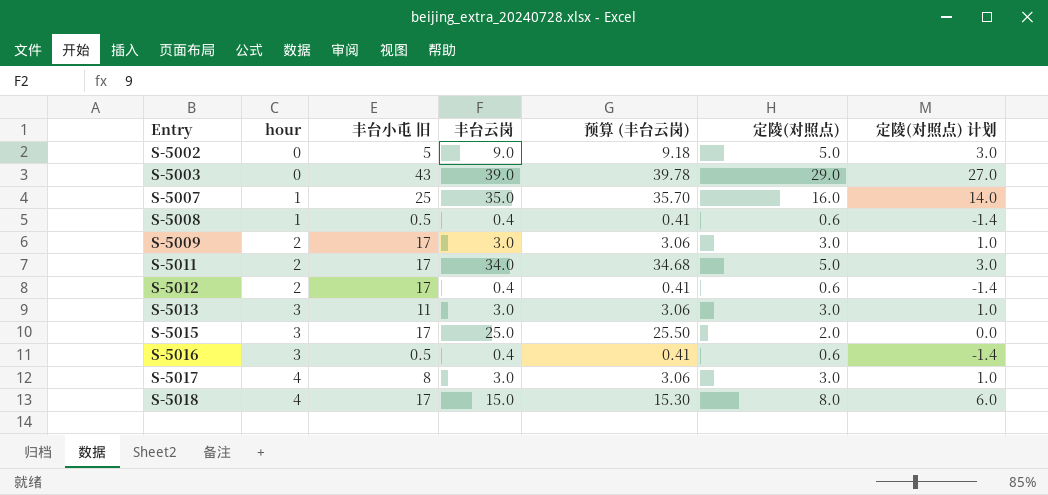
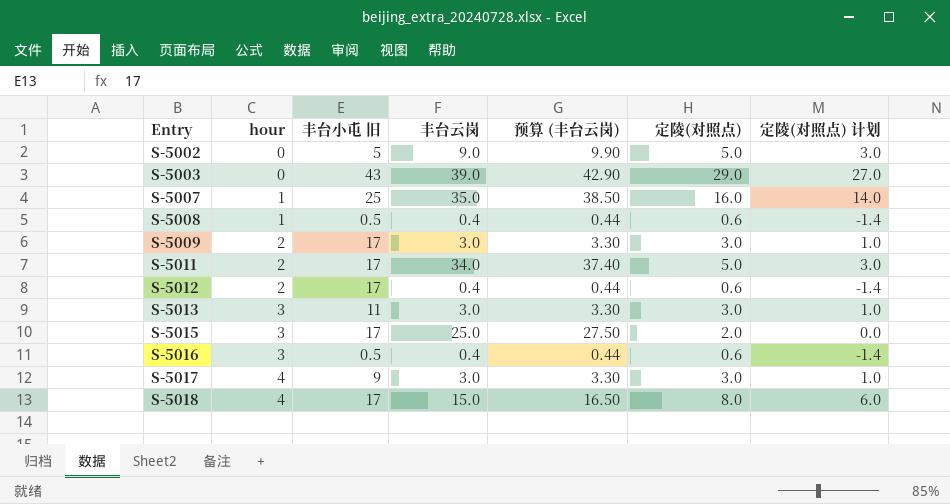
column 预算 (丰台云岗) | formula: [丰台云岗] * 1.02 -> [丰台云岗] * 1.1
S-5017 | 丰台小屯 旧: 8 -> 9

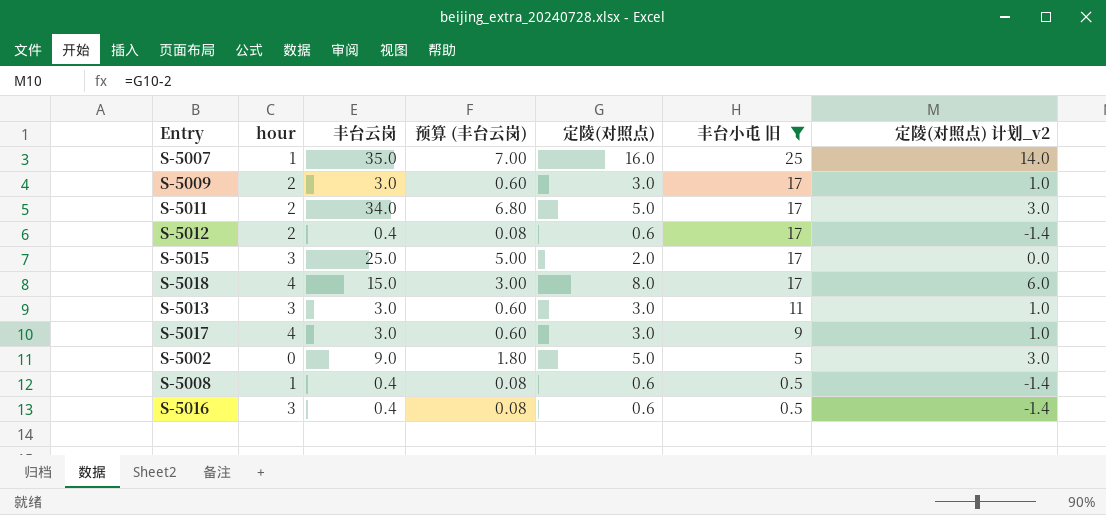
filter: none -> 丰台小屯 旧 != 43
row order: Entry ascending -> 丰台小屯 旧 descending
column 预算 (丰台云岗) | formula: [丰台云岗] * 1.1 -> [丰台云岗] * 0.2
column 丰台小屯 旧 | position: 3 -> 6
column name: 定陵(对照点) 计划 -> 定陵(对照点) 计划_v2

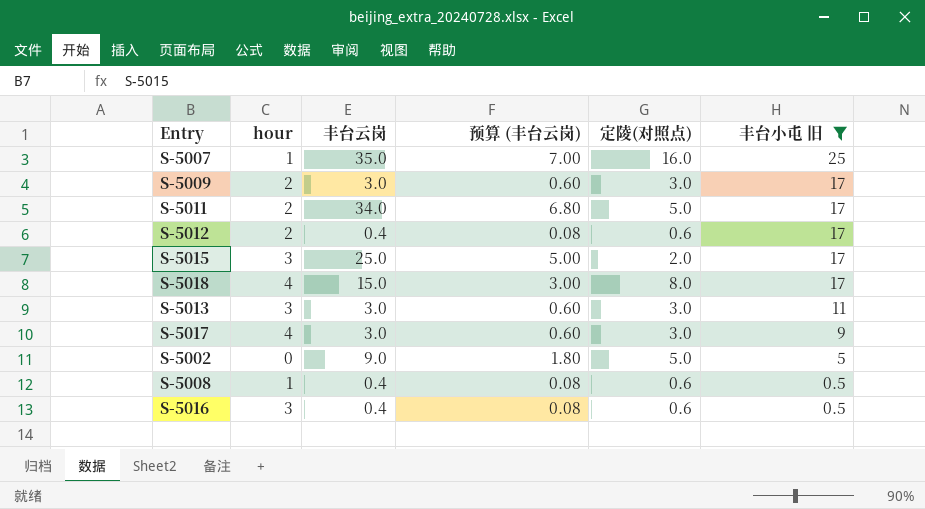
column 定陵(对照点) 计划_v2 | formula: [定陵(对照点)] - 2 -> none

